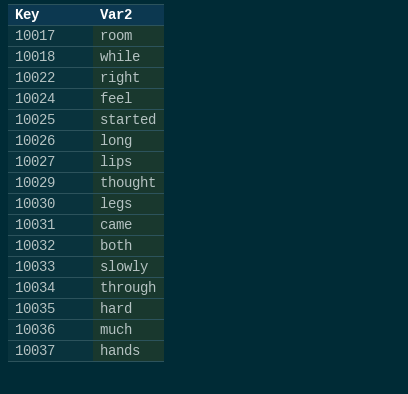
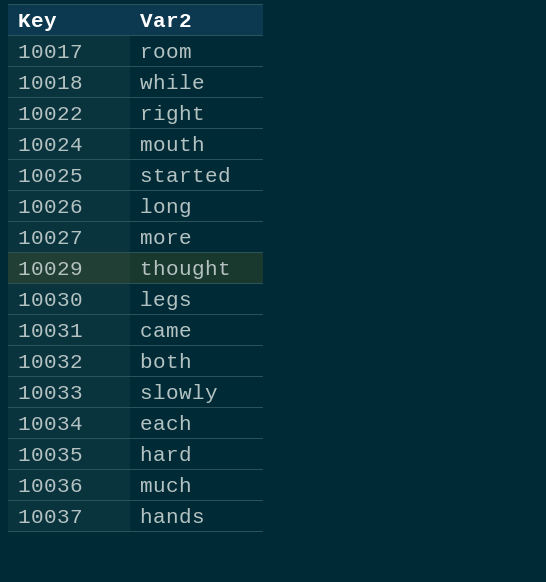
10024 | Var2: feel -> mouth
10027 | Var2: lips -> more
10034 | Var2: through -> each

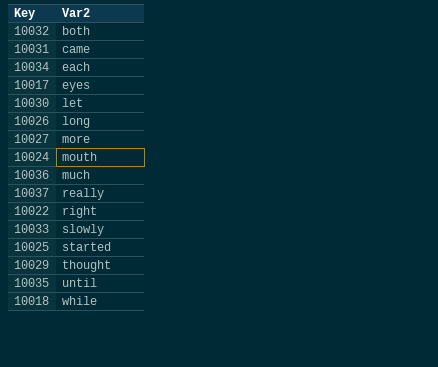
row order: Key ascending -> Var2 ascending
10017 | Var2: room -> eyes
10030 | Var2: legs -> let
10037 | Var2: hands -> really
10035 | Var2: hard -> until

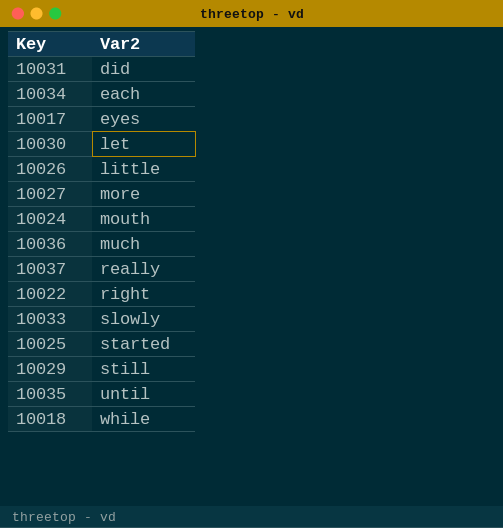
row 10032: both -> none
10031 | Var2: came -> did
10026 | Var2: long -> little
10029 | Var2: thought -> still

